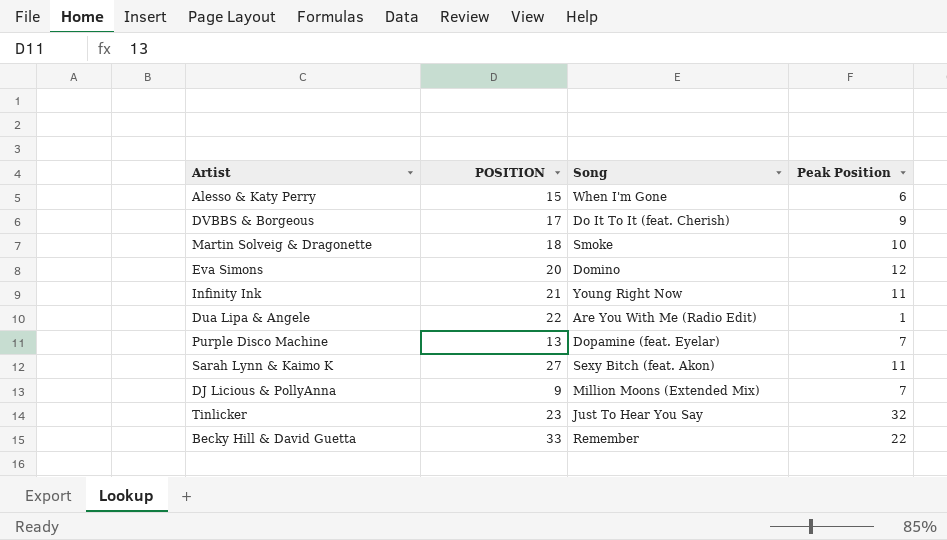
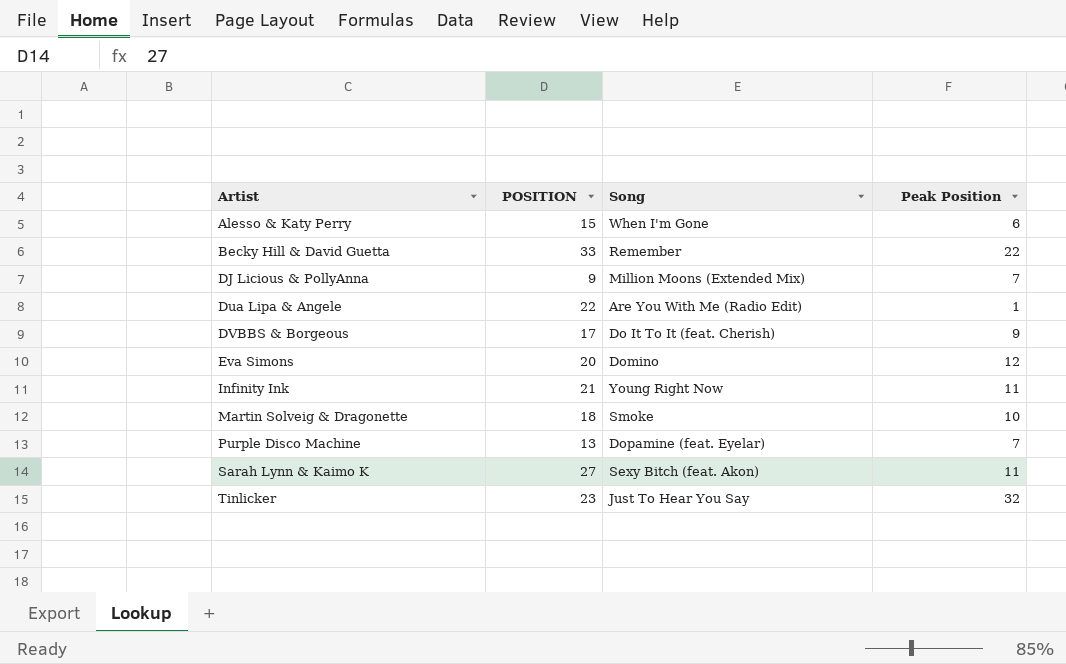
row order: none -> Artist ascending

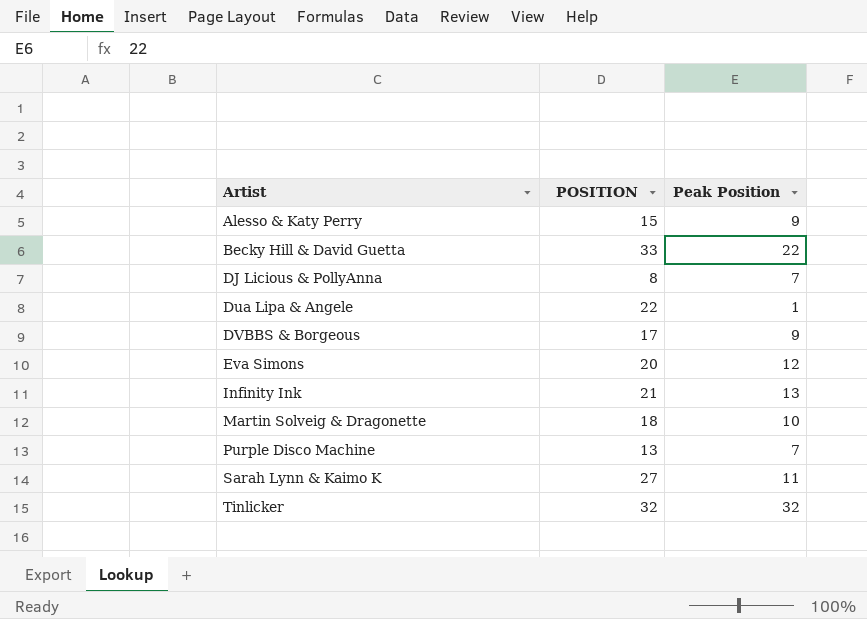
column Song | position: 3 -> none
Alesso & Katy Perry | Peak Position: 6 -> 9
DJ Licious & PollyAnna | POSITION: 9 -> 8
Infinity Ink | Peak Position: 11 -> 13
Tinlicker | POSITION: 23 -> 32

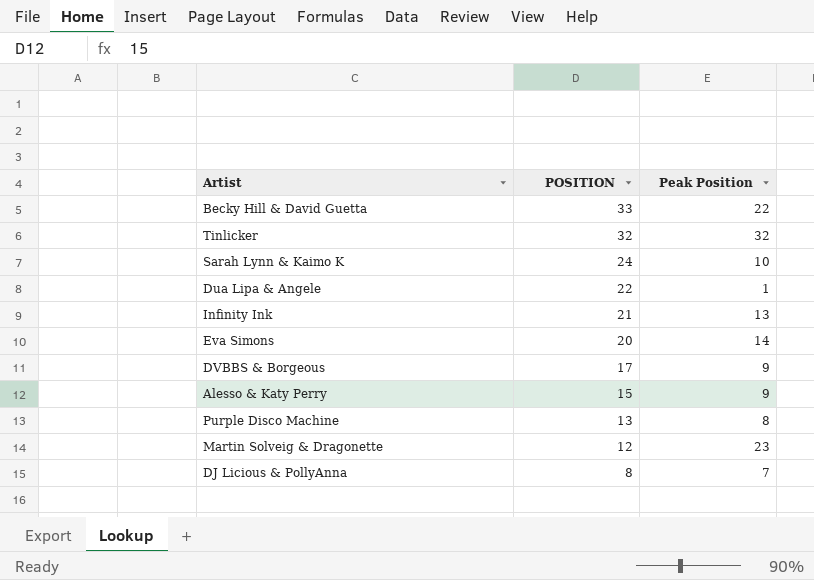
row order: Artist ascending -> POSITION descending
Sarah Lynn & Kaimo K | POSITION: 27 -> 24
Sarah Lynn & Kaimo K | Peak Position: 11 -> 10
Eva Simons | Peak Position: 12 -> 14
Purple Disco Machine | Peak Position: 7 -> 8
Martin Solveig & Dragonette | POSITION: 18 -> 12
Martin Solveig & Dragonette | Peak Position: 10 -> 23

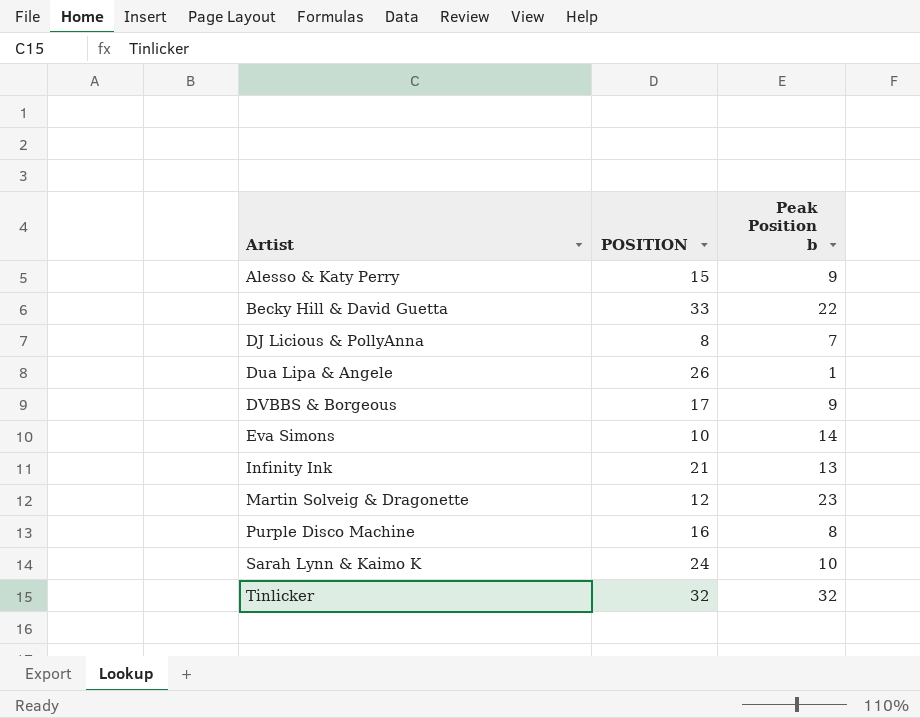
row order: POSITION descending -> Artist ascending
column name: Peak Position -> Peak Position b
Dua Lipa & Angele | POSITION: 22 -> 26
Eva Simons | POSITION: 20 -> 10
Purple Disco Machine | POSITION: 13 -> 16

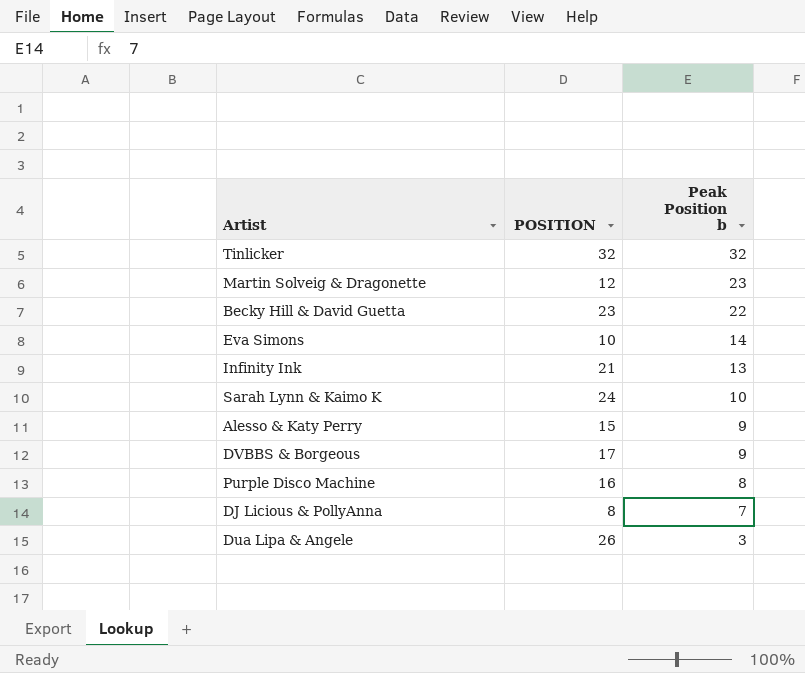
row order: Artist ascending -> Peak Position b descending
Becky Hill & David Guetta | POSITION: 33 -> 23
Dua Lipa & Angele | Peak Position b: 1 -> 3

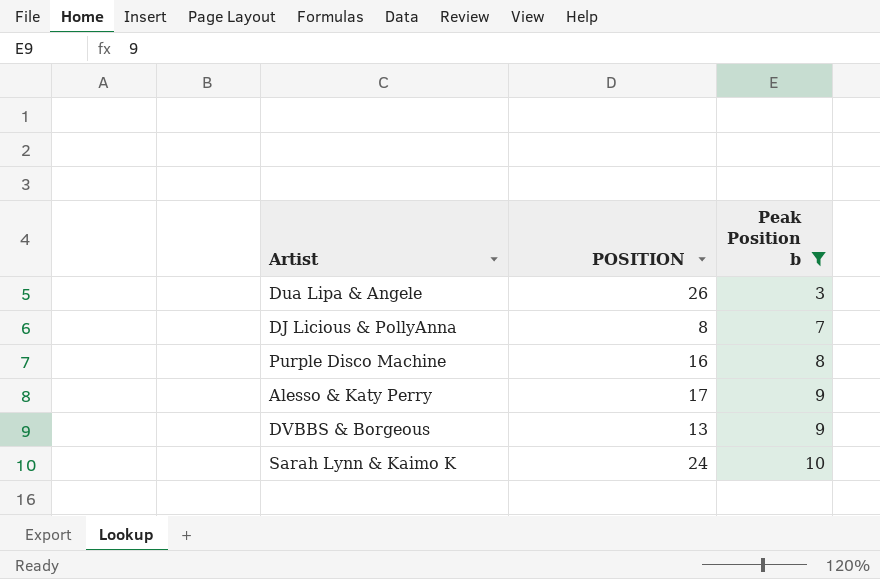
filter: none -> Peak Position b <= 10
row order: Peak Position b descending -> Peak Position b ascending
Alesso & Katy Perry | POSITION: 15 -> 17
DVBBS & Borgeous | POSITION: 17 -> 13

